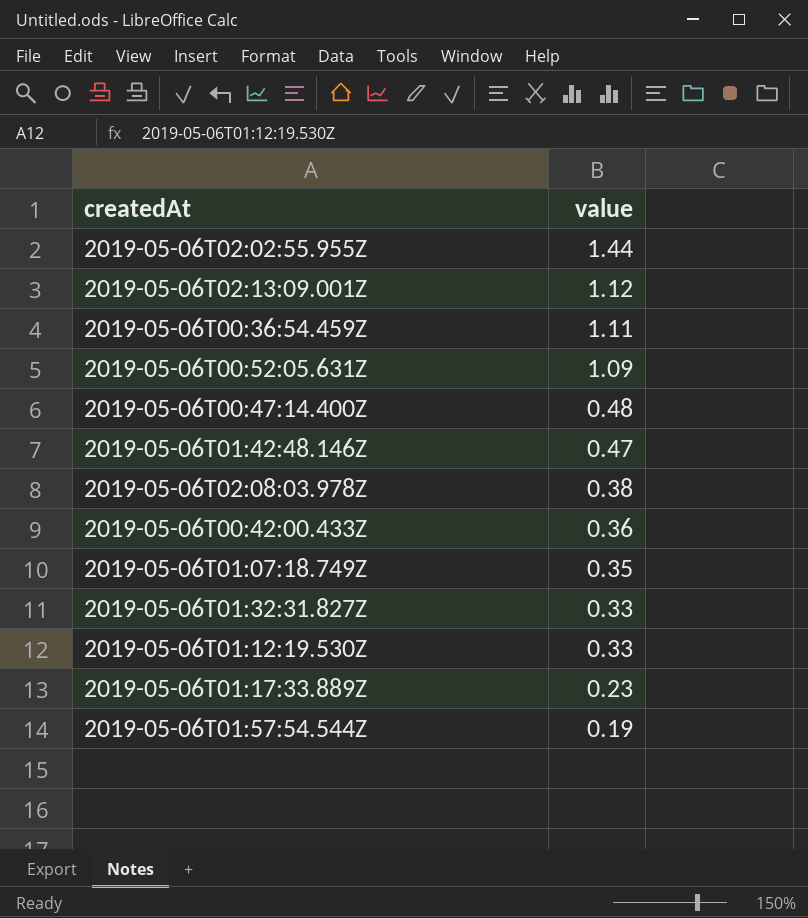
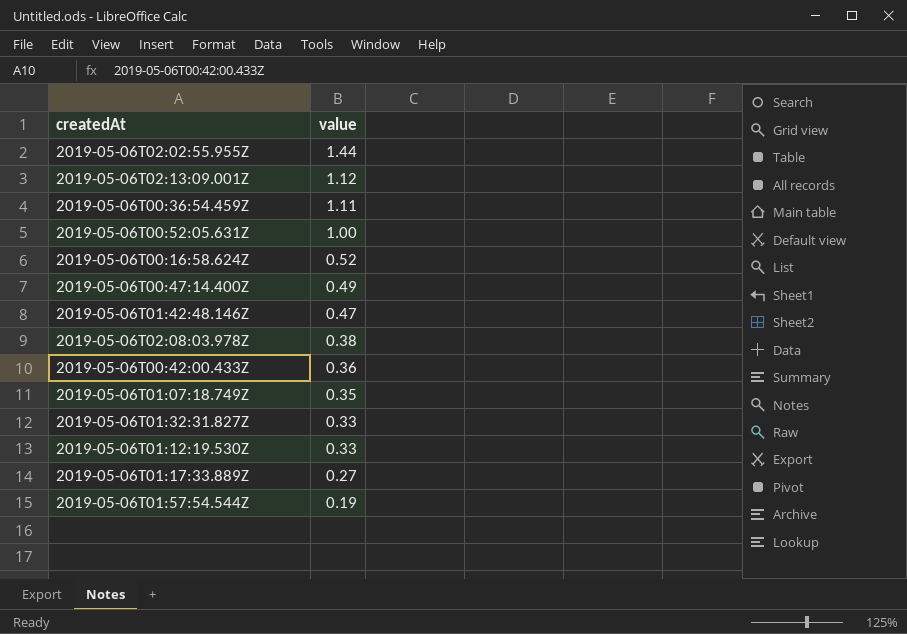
2019-05-06T00:52:05.631Z | value: 1.09 -> 1.00
row 2019-05-06T00:16:58.624Z: none -> 0.52
2019-05-06T00:47:14.400Z | value: 0.48 -> 0.49
2019-05-06T01:17:33.889Z | value: 0.23 -> 0.27

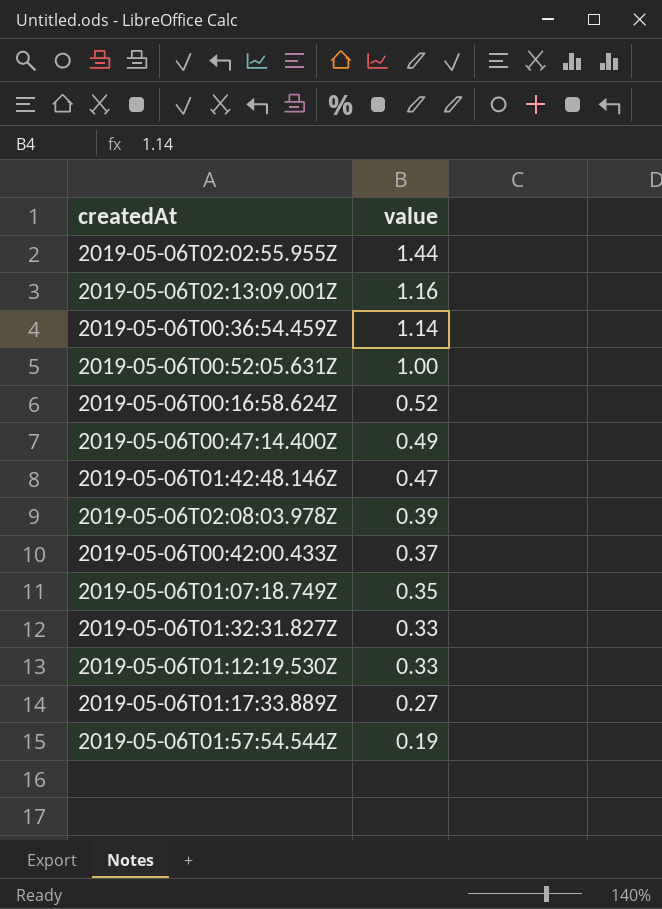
2019-05-06T02:13:09.001Z | value: 1.12 -> 1.16
2019-05-06T00:36:54.459Z | value: 1.11 -> 1.14
2019-05-06T02:08:03.978Z | value: 0.38 -> 0.39
2019-05-06T00:42:00.433Z | value: 0.36 -> 0.37

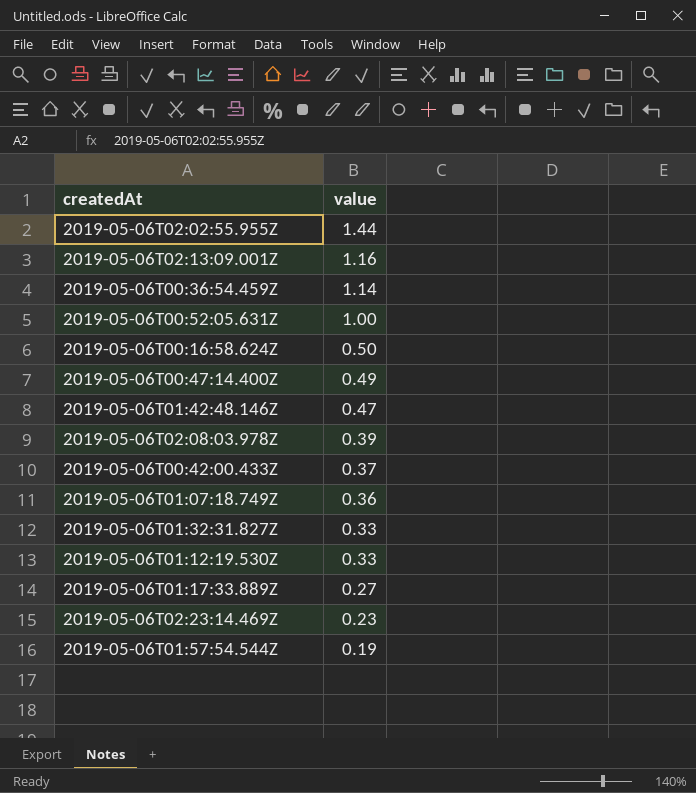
2019-05-06T00:16:58.624Z | value: 0.52 -> 0.50
2019-05-06T01:07:18.749Z | value: 0.35 -> 0.36
row 2019-05-06T02:23:14.469Z: none -> 0.23

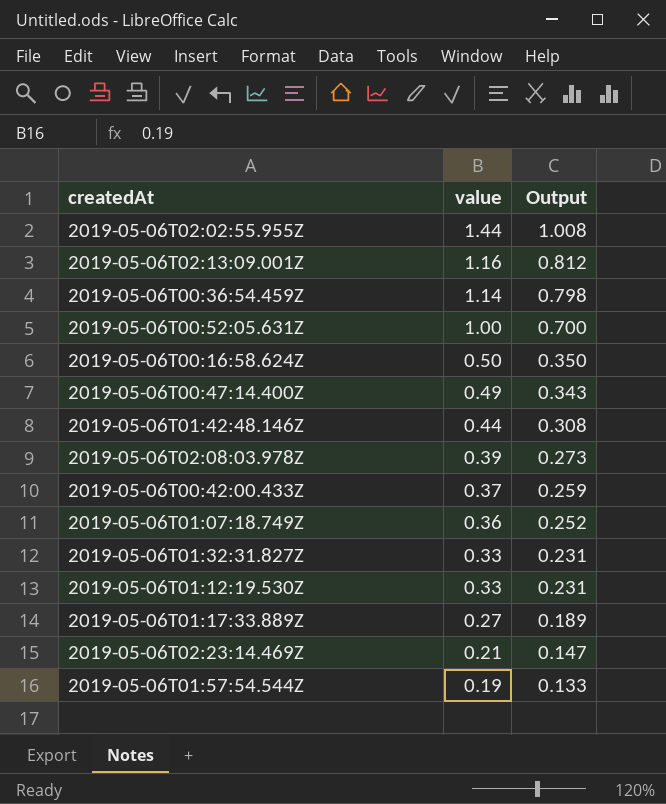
column Output | formula: none -> [value] * 0.7
2019-05-06T01:42:48.146Z | value: 0.47 -> 0.44
2019-05-06T02:23:14.469Z | value: 0.23 -> 0.21

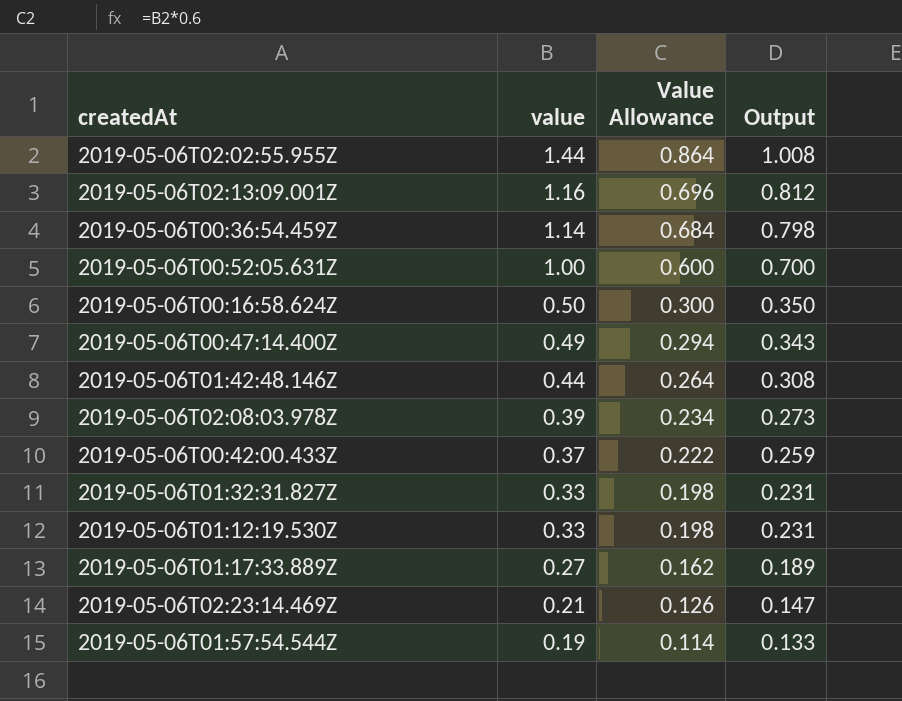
column Value Allowance | formula: none -> [value] * 0.6
row 2019-05-06T01:07:18.749Z: 0.36 | 0.252 -> none

